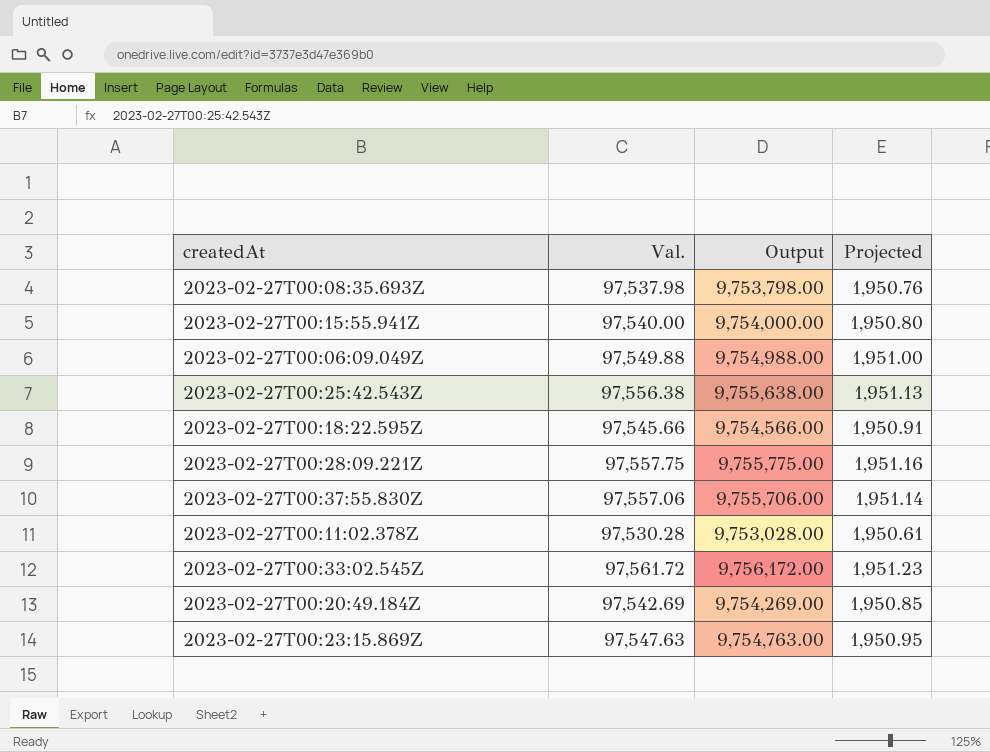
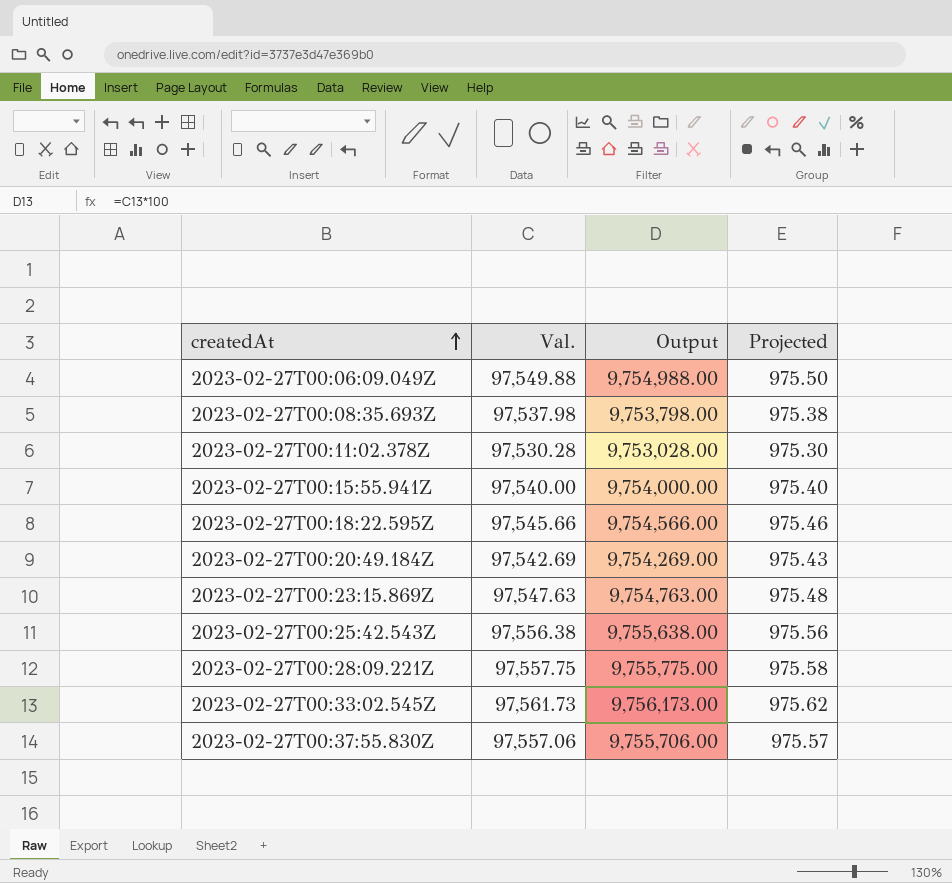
row order: none -> createdAt ascending
column Projected | formula: [Val.] * 0.02 -> [Val.] * 0.01
2023-02-27T00:33:02.545Z | Val.: 97,561.72 -> 97,561.73
2023-02-27T00:33:02.545Z | Output: 9,756,172.00 -> 9,756,173.00

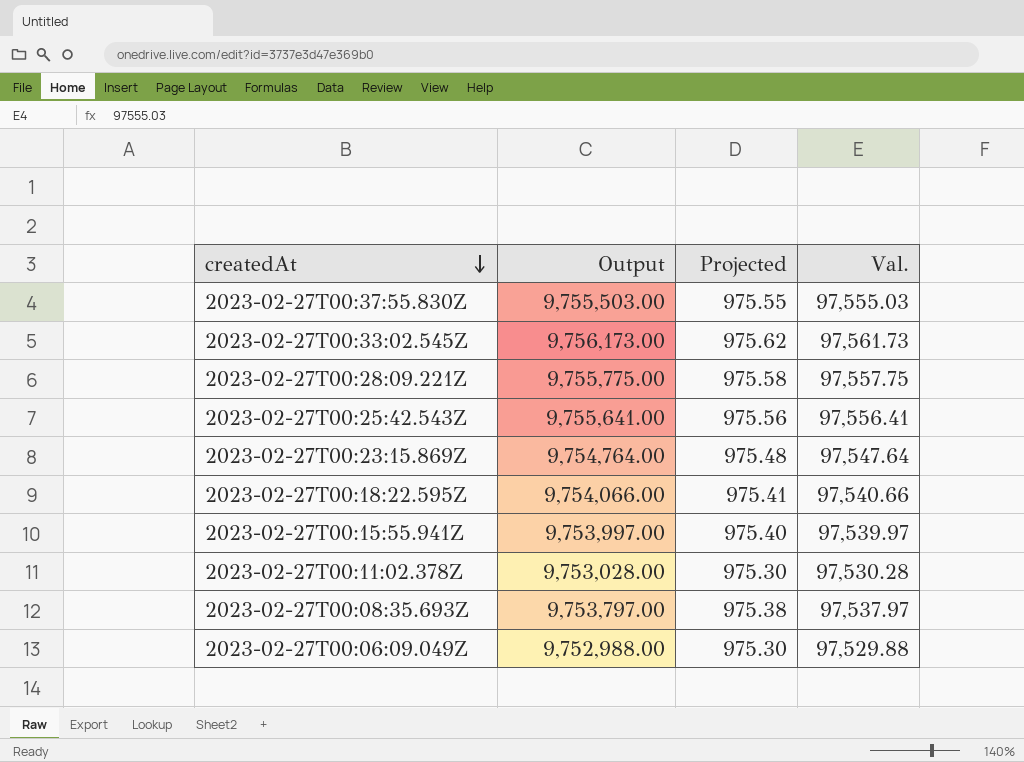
row order: createdAt ascending -> createdAt descending
column Val. | position: 2 -> 4
row 2023-02-27T00:20:49.184Z: 97,542.69 | 9,754,269.00 | 975.43 -> none
2023-02-27T00:37:55.830Z | Output: 9,755,706.00 -> 9,755,503.00
2023-02-27T00:37:55.830Z | Projected: 975.57 -> 975.55
2023-02-27T00:37:55.830Z | Val.: 97,557.06 -> 97,555.03
2023-02-27T00:25:42.543Z | Output: 9,755,638.00 -> 9,755,641.00
2023-02-27T00:25:42.543Z | Val.: 97,556.38 -> 97,556.41
2023-02-27T00:23:15.869Z | Output: 9,754,763.00 -> 9,754,764.00
2023-02-27T00:23:15.869Z | Val.: 97,547.63 -> 97,547.64
2023-02-27T00:18:22.595Z | Output: 9,754,566.00 -> 9,754,066.00
2023-02-27T00:18:22.595Z | Projected: 975.46 -> 975.41
2023-02-27T00:18:22.595Z | Val.: 97,545.66 -> 97,540.66
2023-02-27T00:15:55.941Z | Output: 9,754,000.00 -> 9,753,997.00
2023-02-27T00:15:55.941Z | Val.: 97,540.00 -> 97,539.97
2023-02-27T00:08:35.693Z | Output: 9,753,798.00 -> 9,753,797.00
2023-02-27T00:08:35.693Z | Val.: 97,537.98 -> 97,537.97
2023-02-27T00:06:09.049Z | Output: 9,754,988.00 -> 9,752,988.00
2023-02-27T00:06:09.049Z | Projected: 975.50 -> 975.30
2023-02-27T00:06:09.049Z | Val.: 97,549.88 -> 97,529.88

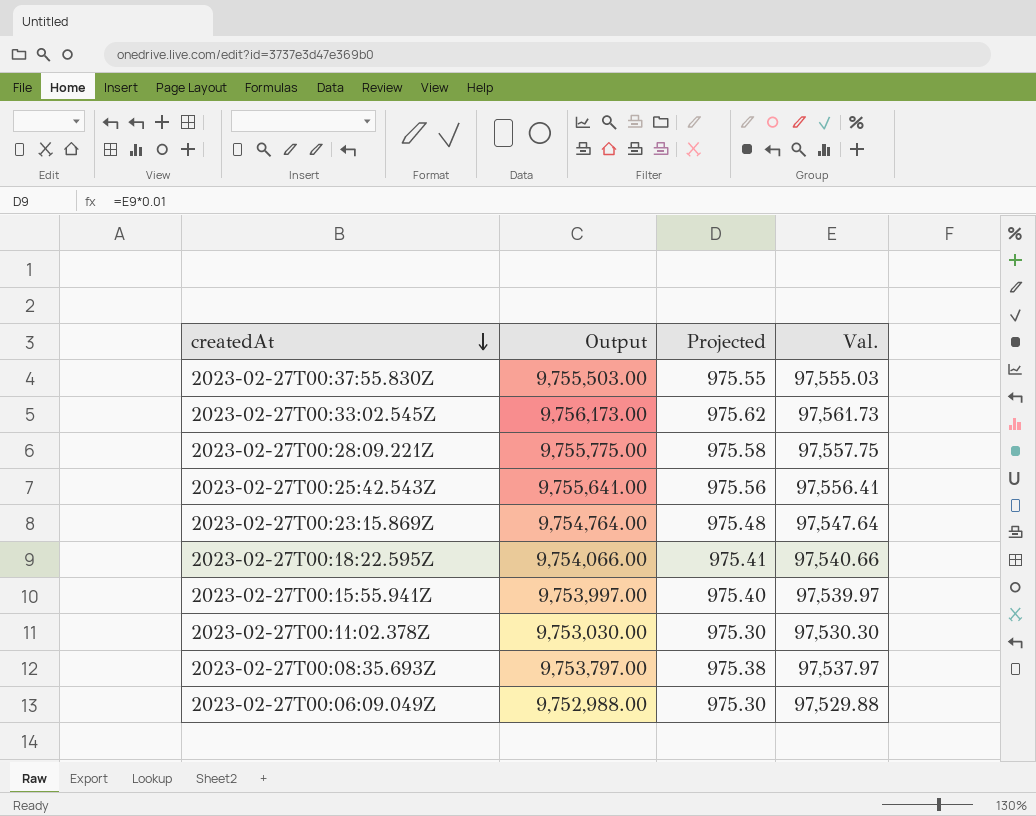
2023-02-27T00:11:02.378Z | Output: 9,753,028.00 -> 9,753,030.00
2023-02-27T00:11:02.378Z | Val.: 97,530.28 -> 97,530.30

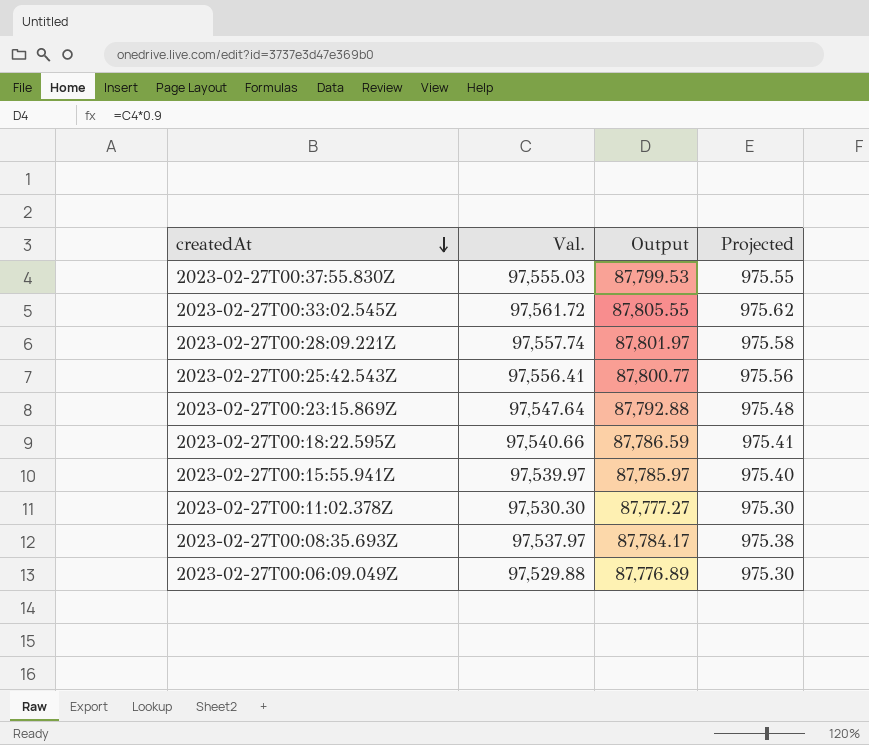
column Val. | position: 4 -> 2
column Output | formula: [Val.] * 100 -> [Val.] * 0.9
2023-02-27T00:33:02.545Z | Val.: 97,561.73 -> 97,561.72
2023-02-27T00:28:09.221Z | Val.: 97,557.75 -> 97,557.74

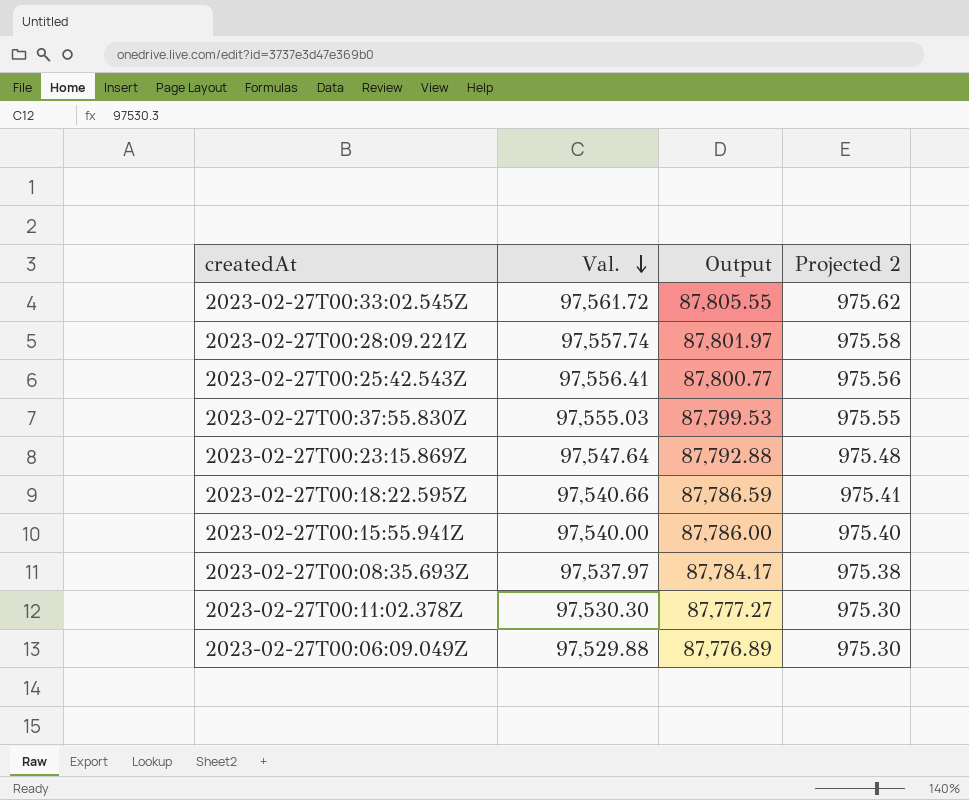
row order: createdAt descending -> Val. descending
column name: Projected -> Projected 2
2023-02-27T00:15:55.941Z | Val.: 97,539.97 -> 97,540.00
2023-02-27T00:15:55.941Z | Output: 87,785.97 -> 87,786.00

